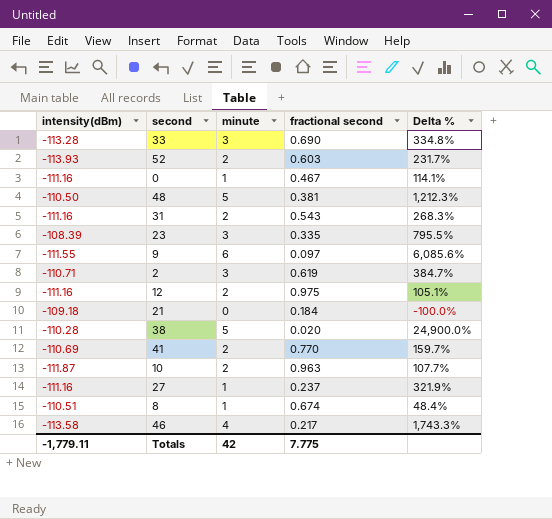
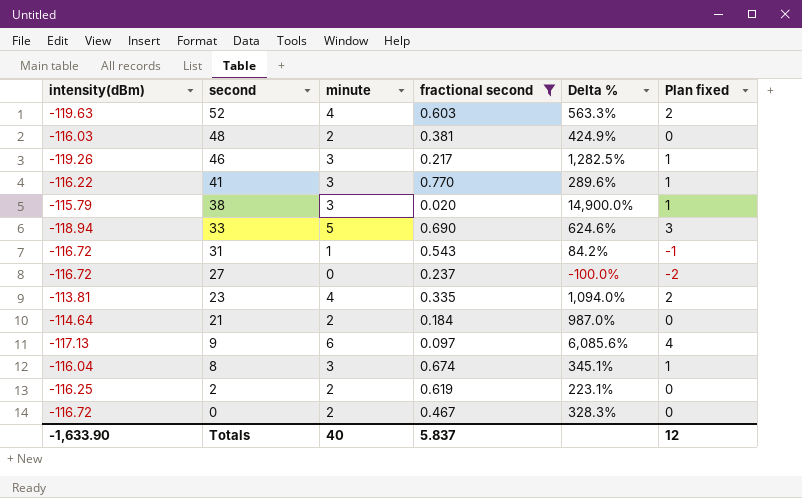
filter: none -> fractional second <= 0.770
row order: none -> second descending
column Plan fixed | formula: none -> [minute] - 2
52 | intensity(dBm): -113.93 -> -119.63
52 | minute: 2 -> 4
52 | Delta %: 231.7% -> 563.3%
48 | intensity(dBm): -110.50 -> -116.03
48 | minute: 5 -> 2
48 | Delta %: 1,212.3% -> 424.9%
46 | intensity(dBm): -113.58 -> -119.26
46 | minute: 4 -> 3
46 | Delta %: 1,743.3% -> 1,282.5%
41 | intensity(dBm): -110.69 -> -116.22
41 | minute: 2 -> 3
41 | Delta %: 159.7% -> 289.6%
38 | intensity(dBm): -110.28 -> -115.79
38 | minute: 5 -> 3
38 | Delta %: 24,900.0% -> 14,900.0%
33 | intensity(dBm): -113.28 -> -118.94
33 | minute: 3 -> 5
33 | Delta %: 334.8% -> 624.6%
31 | intensity(dBm): -111.16 -> -116.72
31 | minute: 2 -> 1
31 | Delta %: 268.3% -> 84.2%
27 | intensity(dBm): -111.16 -> -116.72
27 | minute: 1 -> 0
27 | Delta %: 321.9% -> -100.0%
23 | intensity(dBm): -108.39 -> -113.81
23 | minute: 3 -> 4
23 | Delta %: 795.5% -> 1,094.0%
21 | intensity(dBm): -109.18 -> -114.64
21 | minute: 0 -> 2
21 | Delta %: -100.0% -> 987.0%
9 | intensity(dBm): -111.55 -> -117.13
8 | intensity(dBm): -110.51 -> -116.04
8 | minute: 1 -> 3
8 | Delta %: 48.4% -> 345.1%
2 | intensity(dBm): -110.71 -> -116.25
2 | minute: 3 -> 2
2 | Delta %: 384.7% -> 223.1%
0 | intensity(dBm): -111.16 -> -116.72
0 | minute: 1 -> 2
0 | Delta %: 114.1% -> 328.3%
Totals | intensity(dBm): -1,779.11 -> -1,633.90
Totals | minute: 42 -> 40
Totals | fractional second: 7.775 -> 5.837

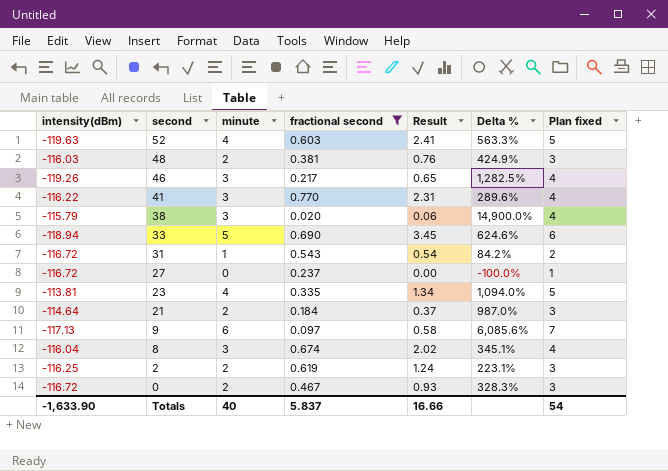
column Result | formula: none -> [minute] * [fractional second]
column Plan fixed | formula: [minute] - 2 -> [minute] + 1
Totals | Plan fixed: 12 -> 54

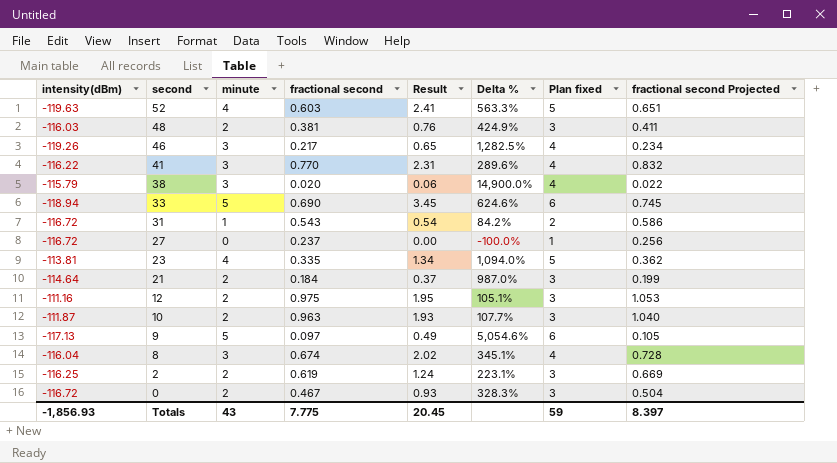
filter: fractional second <= 0.770 -> none
column fractional second Projected | formula: none -> [fractional second] * 1.08
9 | minute: 6 -> 5
9 | Result: 0.58 -> 0.49
9 | Delta %: 6,085.6% -> 5,054.6%
9 | Plan fixed: 7 -> 6
Totals | intensity(dBm): -1,633.90 -> -1,856.93
Totals | minute: 40 -> 43
Totals | fractional second: 5.837 -> 7.775
Totals | Result: 16.66 -> 20.45
Totals | Plan fixed: 54 -> 59

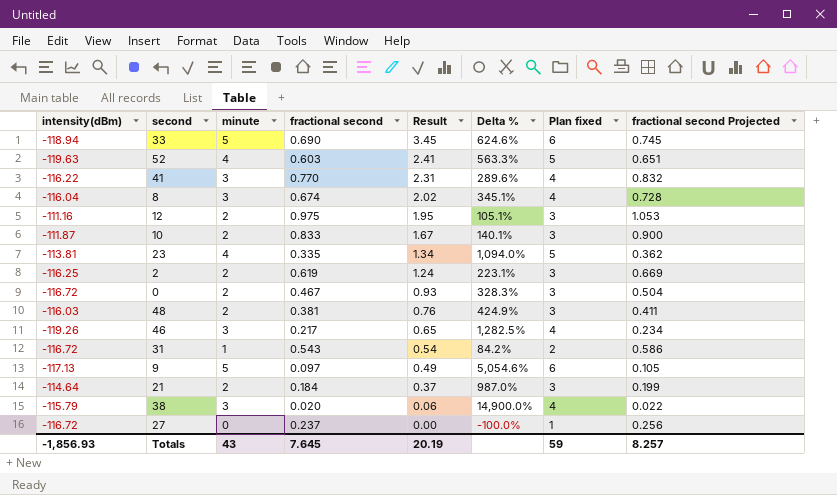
row order: second descending -> Result descending
10 | fractional second: 0.963 -> 0.833
10 | Result: 1.93 -> 1.67
10 | Delta %: 107.7% -> 140.1%
10 | fractional second Projected: 1.040 -> 0.900
Totals | fractional second: 7.775 -> 7.645
Totals | Result: 20.45 -> 20.19
Totals | fractional second Projected: 8.397 -> 8.257

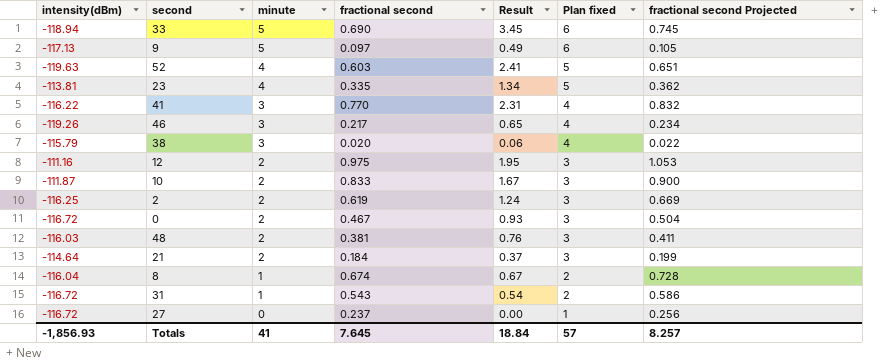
row order: Result descending -> minute descending
column Delta % | formula: ([minute] - [fractional second]) / [fractional second] -> none
8 | minute: 3 -> 1
8 | Result: 2.02 -> 0.67
8 | Plan fixed: 4 -> 2
Totals | minute: 43 -> 41
Totals | Result: 20.19 -> 18.84
Totals | Plan fixed: 59 -> 57

